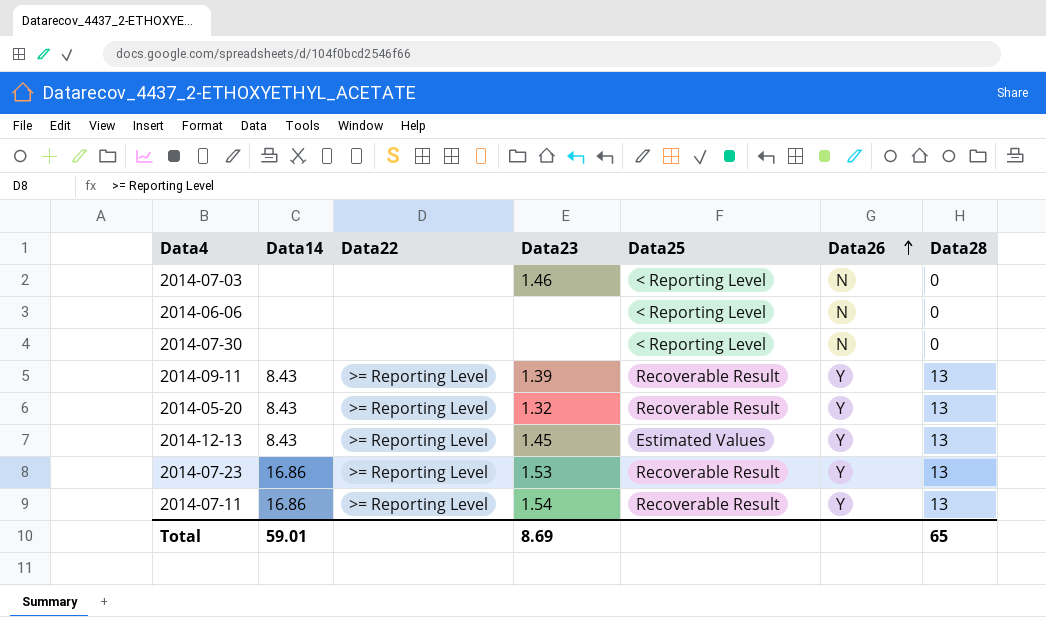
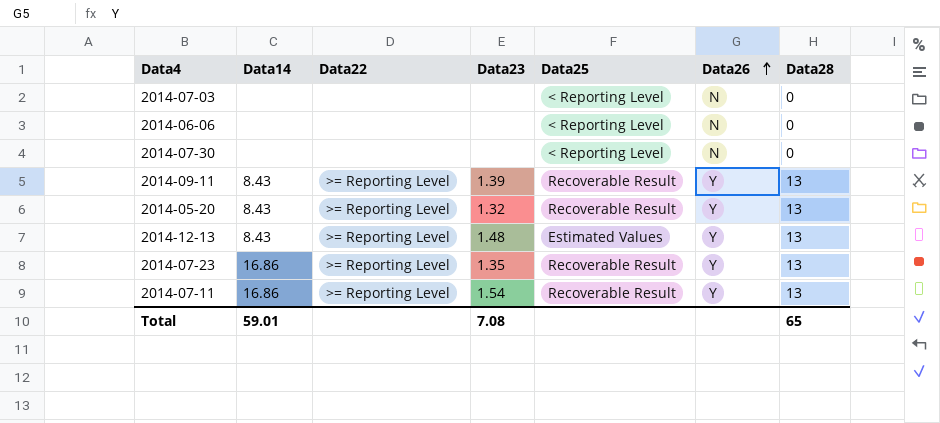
2014-07-03 | Data23: 1.46 -> none
2014-12-13 | Data23: 1.45 -> 1.48
2014-07-23 | Data23: 1.53 -> 1.35
Total | Data23: 8.69 -> 7.08

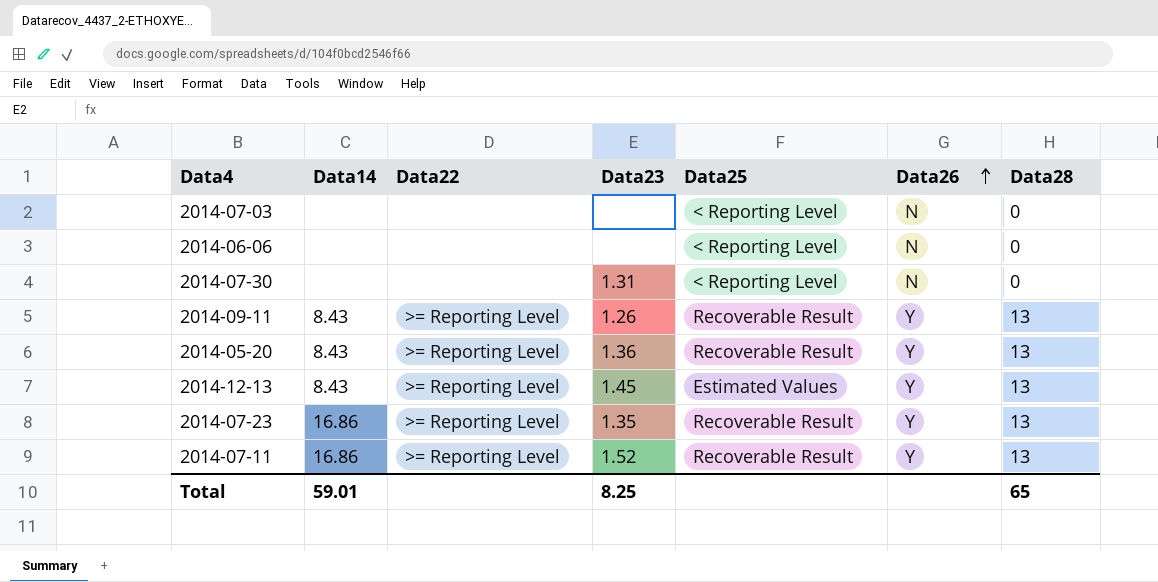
2014-07-30 | Data23: none -> 1.31
2014-09-11 | Data23: 1.39 -> 1.26
2014-05-20 | Data23: 1.32 -> 1.36
2014-12-13 | Data23: 1.48 -> 1.45
2014-07-11 | Data23: 1.54 -> 1.52
Total | Data23: 7.08 -> 8.25

